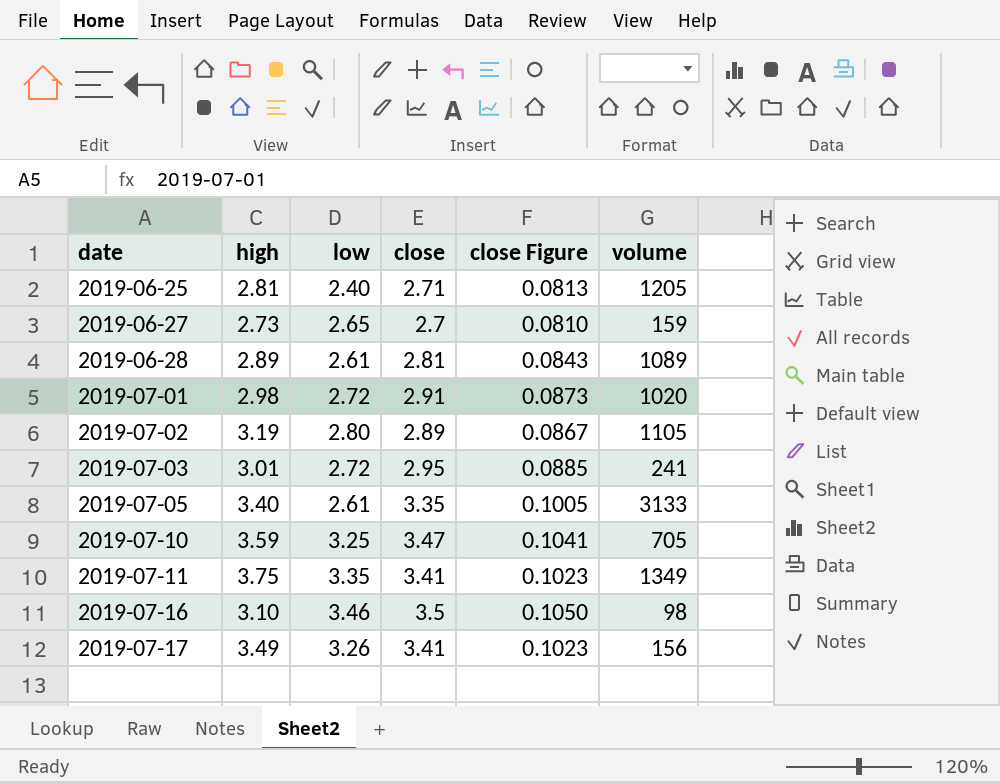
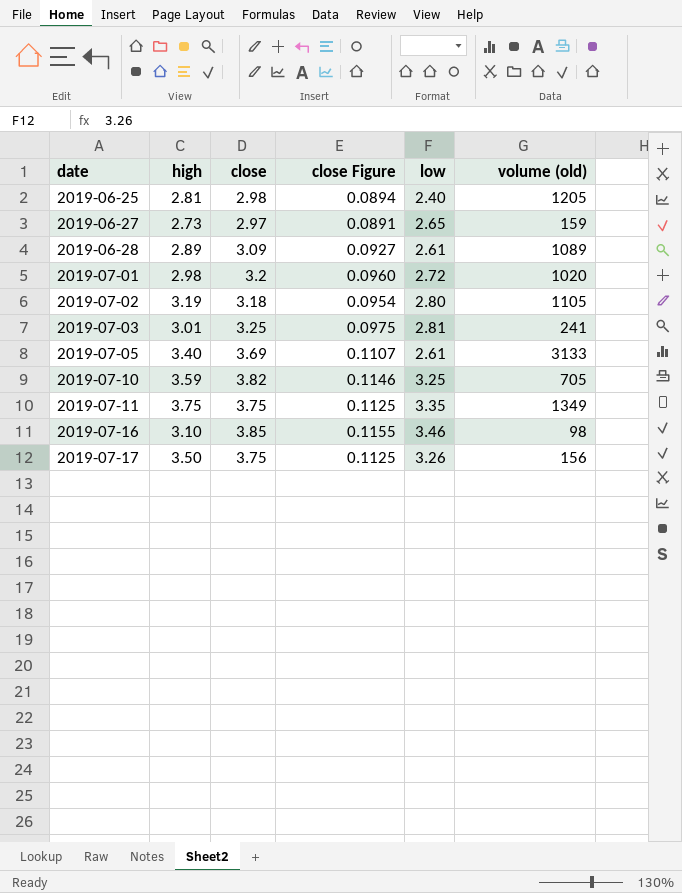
column low | position: 3 -> 5
column name: volume -> volume (old)
2019-06-25 | close: 2.71 -> 2.98
2019-06-25 | close Figure: 0.0813 -> 0.0894
2019-06-27 | close: 2.7 -> 2.97
2019-06-27 | close Figure: 0.0810 -> 0.0891
2019-06-28 | close: 2.81 -> 3.09
2019-06-28 | close Figure: 0.0843 -> 0.0927
2019-07-01 | close: 2.91 -> 3.2
2019-07-01 | close Figure: 0.0873 -> 0.0960
2019-07-02 | close: 2.89 -> 3.18
2019-07-02 | close Figure: 0.0867 -> 0.0954
2019-07-03 | close: 2.95 -> 3.25
2019-07-03 | close Figure: 0.0885 -> 0.0975
2019-07-03 | low: 2.72 -> 2.81
2019-07-05 | close: 3.35 -> 3.69
2019-07-05 | close Figure: 0.1005 -> 0.1107
2019-07-10 | close: 3.47 -> 3.82
2019-07-10 | close Figure: 0.1041 -> 0.1146
2019-07-11 | close: 3.41 -> 3.75
2019-07-11 | close Figure: 0.1023 -> 0.1125
2019-07-16 | close: 3.5 -> 3.85
2019-07-16 | close Figure: 0.1050 -> 0.1155
2019-07-17 | high: 3.49 -> 3.50
2019-07-17 | close: 3.41 -> 3.75
2019-07-17 | close Figure: 0.1023 -> 0.1125

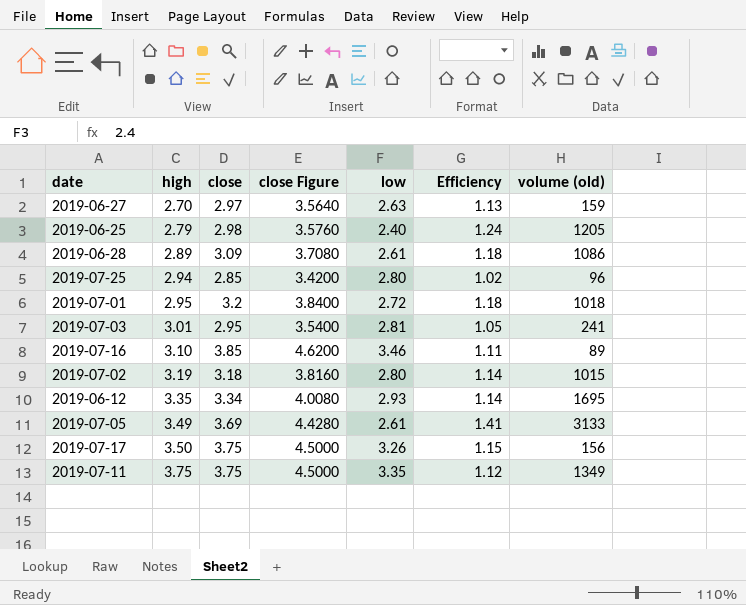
row order: date ascending -> high ascending
column close Figure | formula: [close] * 0.03 -> [close] * 1.2
column Efficiency | formula: none -> [close] / [low]
row 2019-07-10: 3.59 | 3.82 | 0.1146 | 3.25 | 705 -> none
2019-06-27 | high: 2.73 -> 2.70
2019-06-27 | low: 2.65 -> 2.63
2019-06-25 | high: 2.81 -> 2.79
2019-06-28 | volume (old): 1089 -> 1086
row 2019-07-25: none -> 2.94 | 2.85 | 3.4200 | 2.80 | 1.02 | 96
2019-07-01 | high: 2.98 -> 2.95
2019-07-01 | volume (old): 1020 -> 1018
2019-07-03 | close: 3.25 -> 2.95
2019-07-16 | volume (old): 98 -> 89
2019-07-02 | volume (old): 1105 -> 1015
row 2019-06-12: none -> 3.35 | 3.34 | 4.0080 | 2.93 | 1.14 | 1695
2019-07-05 | high: 3.40 -> 3.49

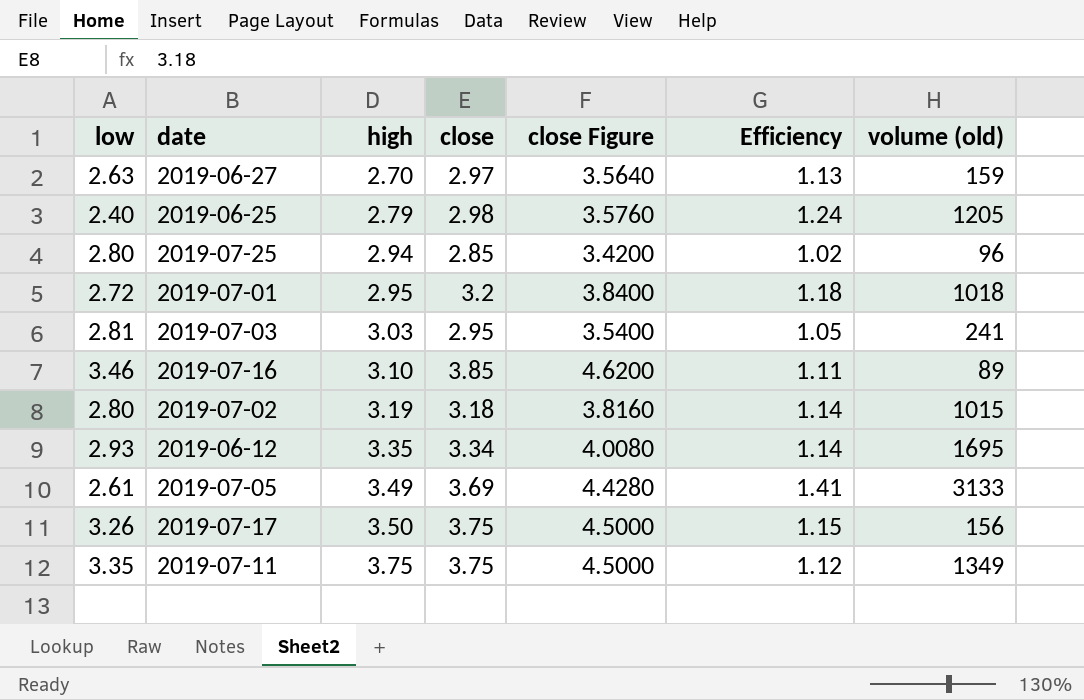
column low | position: 5 -> 1
row 2019-06-28: 2.89 | 3.09 | 3.7080 | 2.61 | 1.18 | 1086 -> none
2019-07-03 | high: 3.01 -> 3.03

